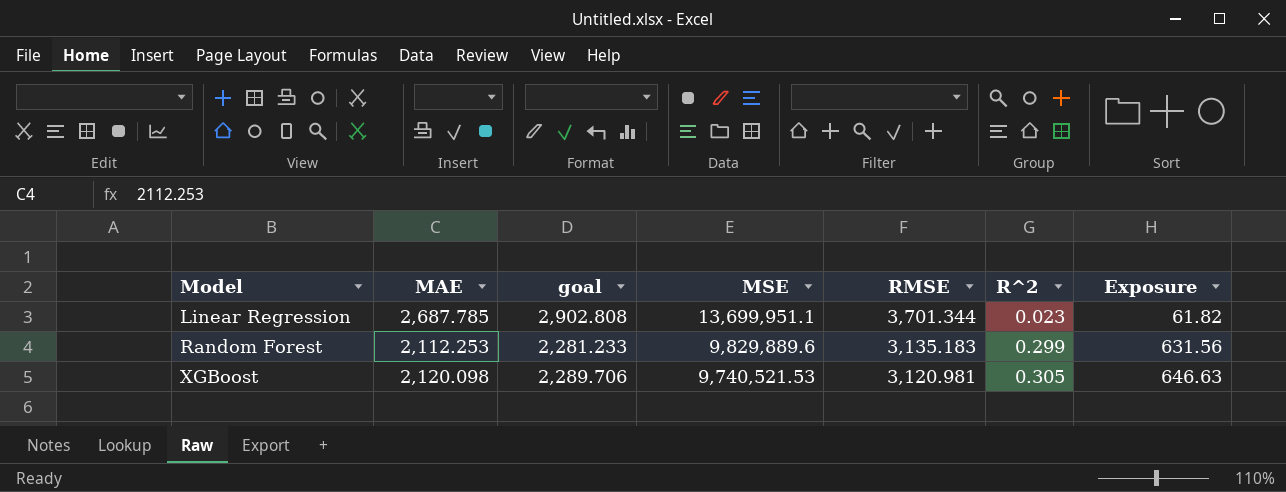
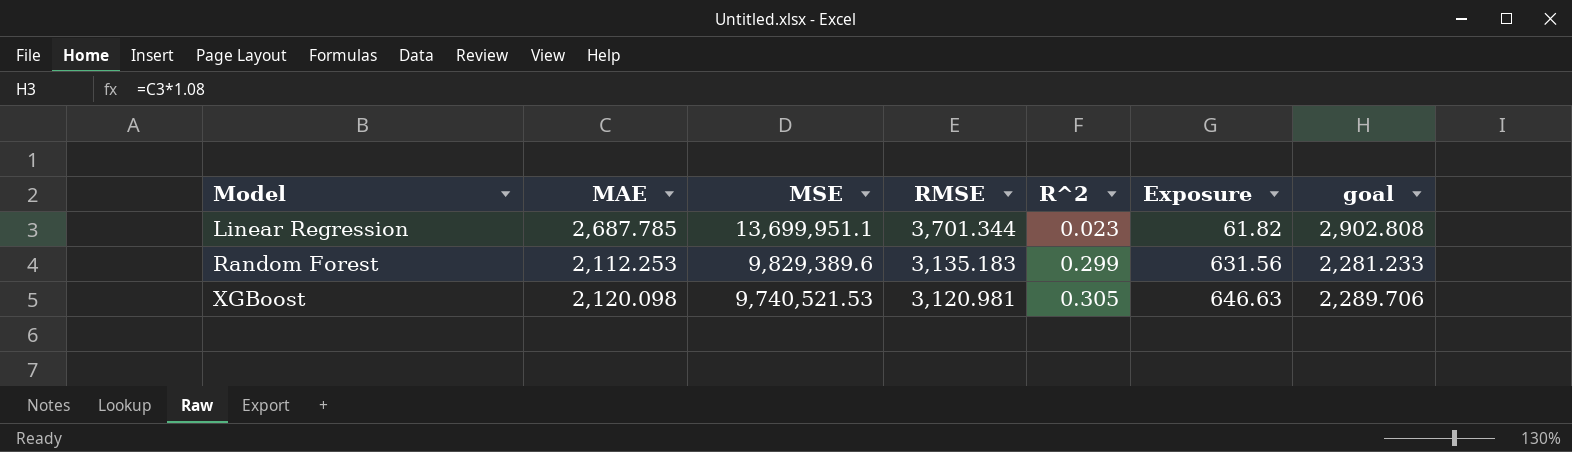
column goal | position: 3 -> 7
Random Forest | MSE: 9,829,889.6 -> 9,829,389.6

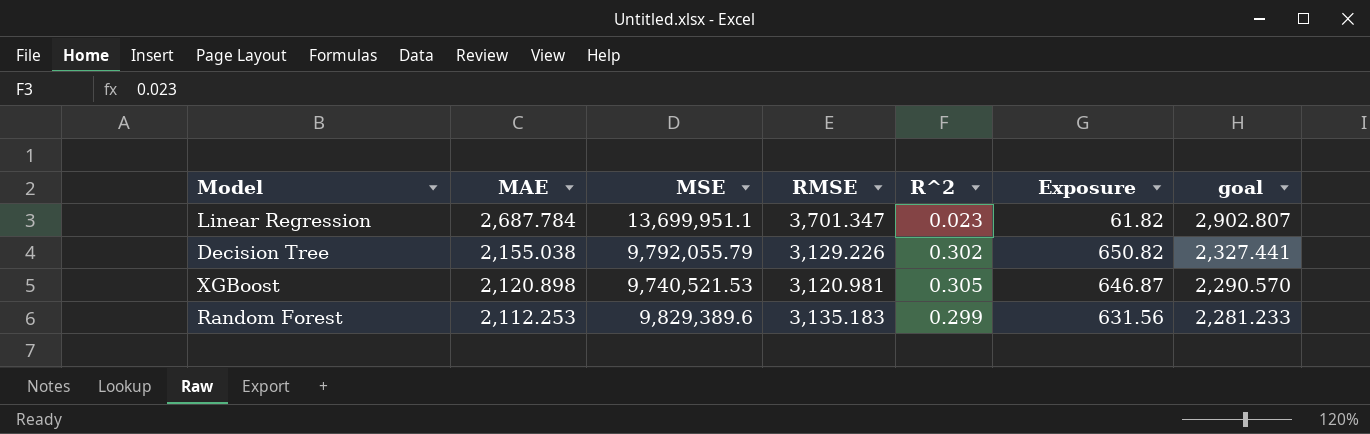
row order: Model ascending -> MAE descending
Linear Regression | MAE: 2,687.785 -> 2,687.784
Linear Regression | RMSE: 3,701.344 -> 3,701.347
Linear Regression | goal: 2,902.808 -> 2,902.807
row Decision Tree: none -> 2,155.038 | 9,792,055.79 | 3,129.226 | 0.302 | 650.82 | 2,327.441
XGBoost | MAE: 2,120.098 -> 2,120.898
XGBoost | Exposure: 646.63 -> 646.87
XGBoost | goal: 2,289.706 -> 2,290.570

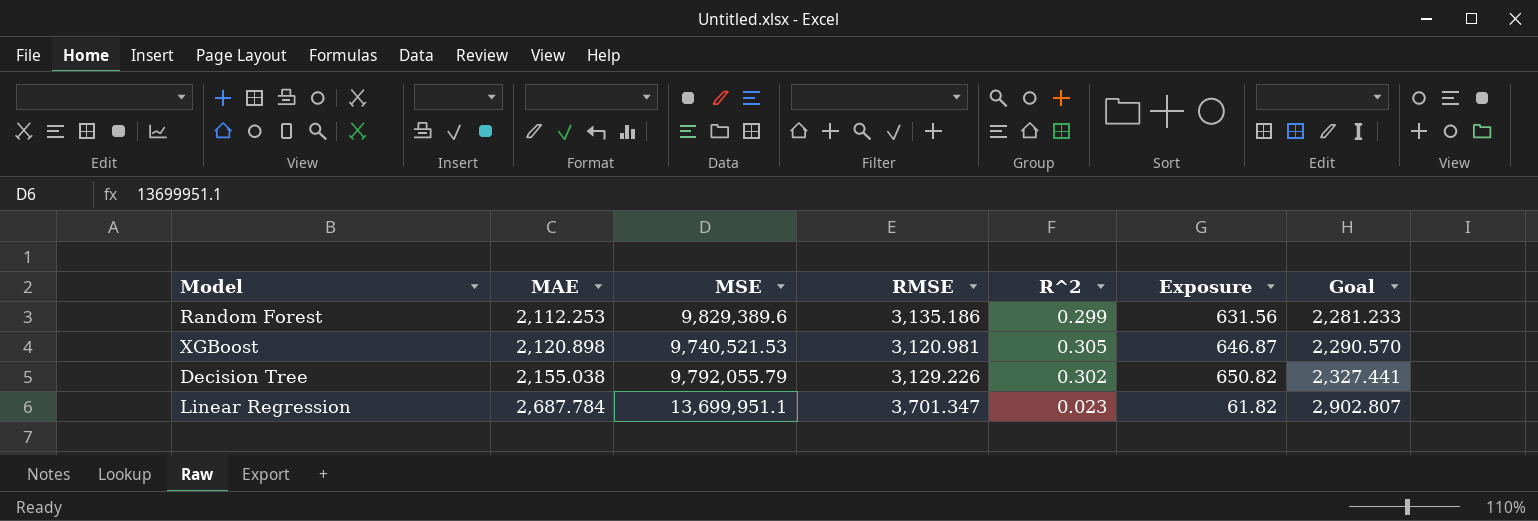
row order: MAE descending -> MAE ascending
column name: goal -> Goal
Random Forest | RMSE: 3,135.183 -> 3,135.186

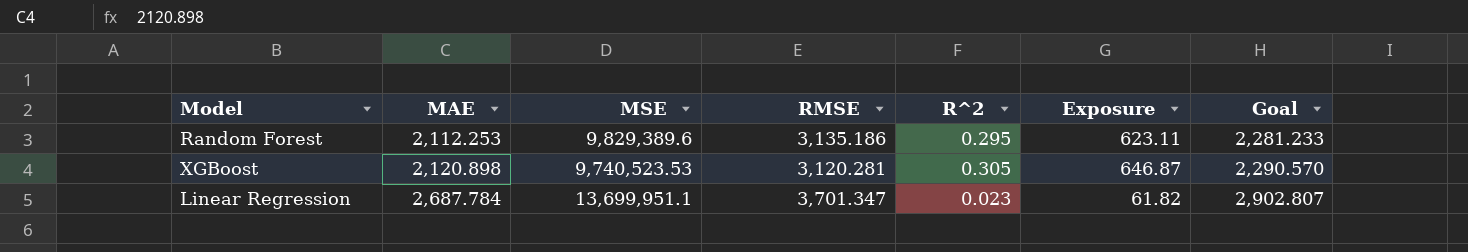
row Decision Tree: 2,155.038 | 9,792,055.79 | 3,129.226 | 0.302 | 650.82 | 2,327.441 -> none
Random Forest | R^2: 0.299 -> 0.295
Random Forest | Exposure: 631.56 -> 623.11
XGBoost | MSE: 9,740,521.53 -> 9,740,523.53
XGBoost | RMSE: 3,120.981 -> 3,120.281

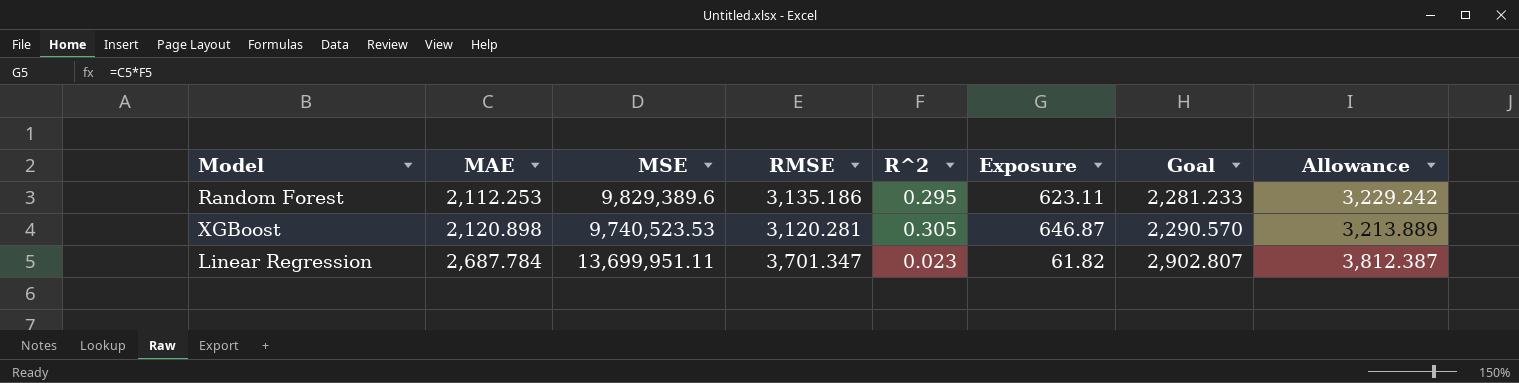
column Allowance | formula: none -> [RMSE] * 1.03
Linear Regression | MSE: 13,699,951.1 -> 13,699,951.11

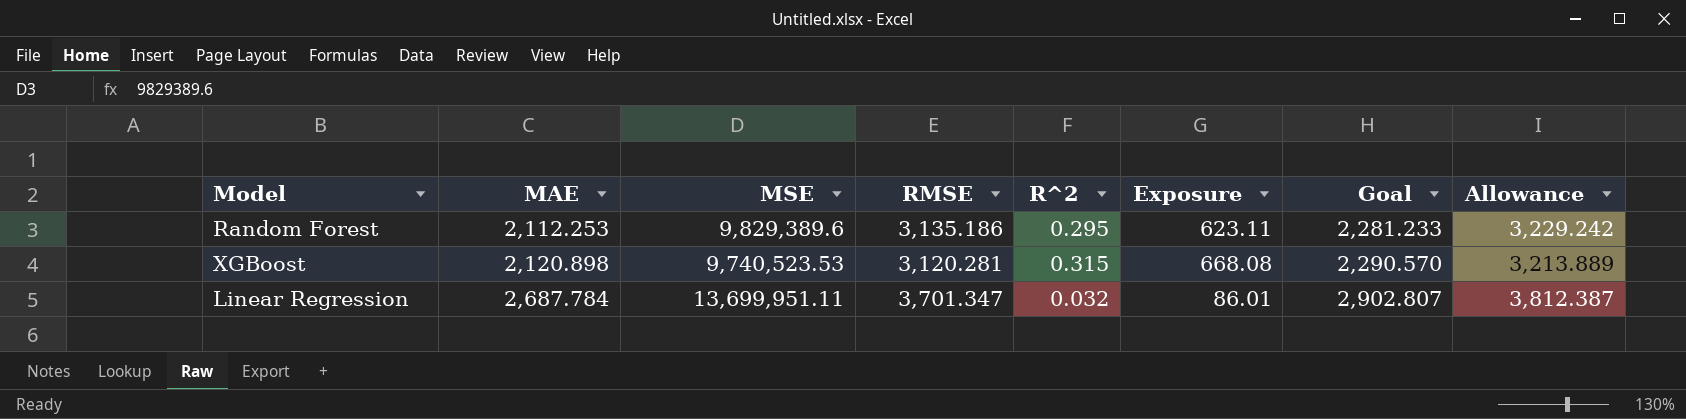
XGBoost | R^2: 0.305 -> 0.315
XGBoost | Exposure: 646.87 -> 668.08
Linear Regression | R^2: 0.023 -> 0.032
Linear Regression | Exposure: 61.82 -> 86.01

